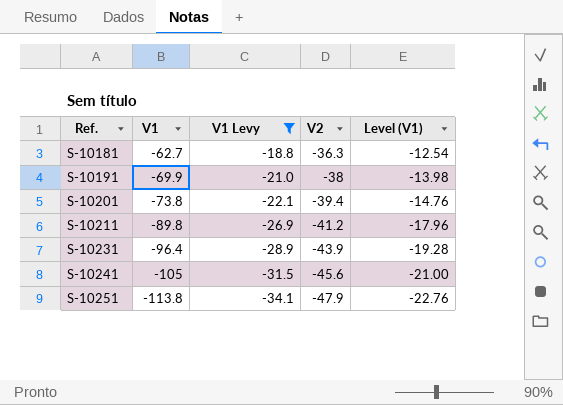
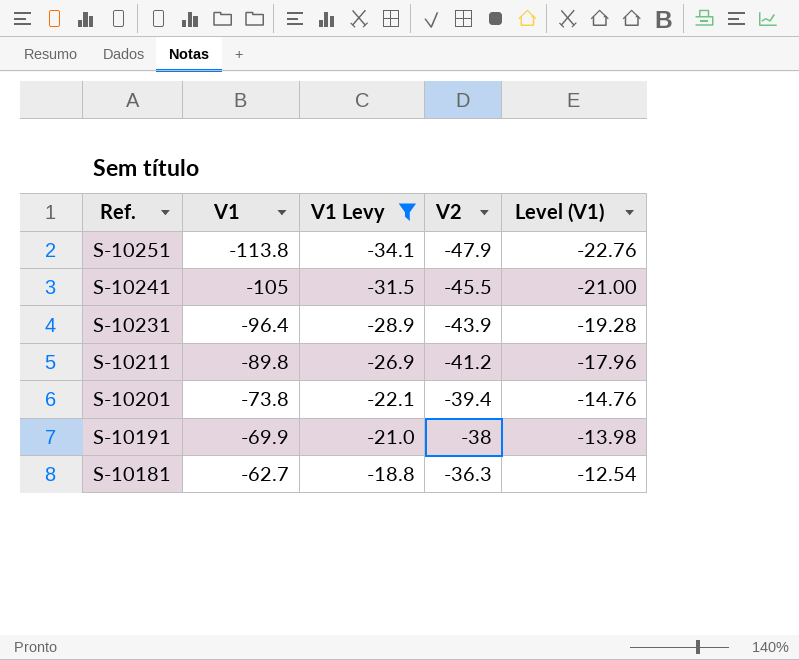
row order: Ref. ascending -> Ref. descending
S-10241 | V2: -45.6 -> -45.5

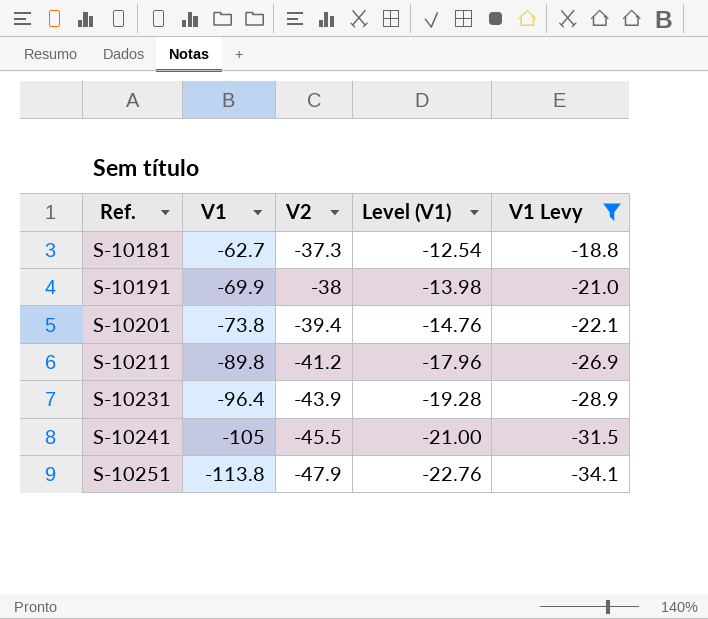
row order: Ref. descending -> Ref. ascending
column V1 Levy | position: 3 -> 5
S-10181 | V2: -36.3 -> -37.3

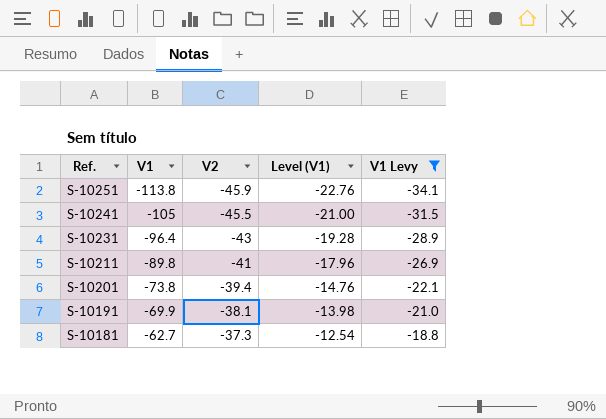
row order: Ref. ascending -> Ref. descending
S-10251 | V2: -47.9 -> -45.9
S-10231 | V2: -43.9 -> -43
S-10211 | V2: -41.2 -> -41
S-10191 | V2: -38 -> -38.1

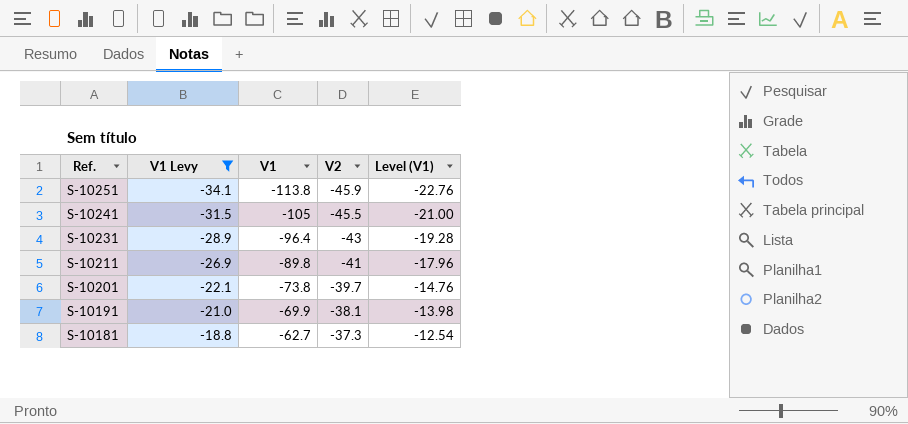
column V1 Levy | position: 5 -> 2
S-10201 | V2: -39.4 -> -39.7

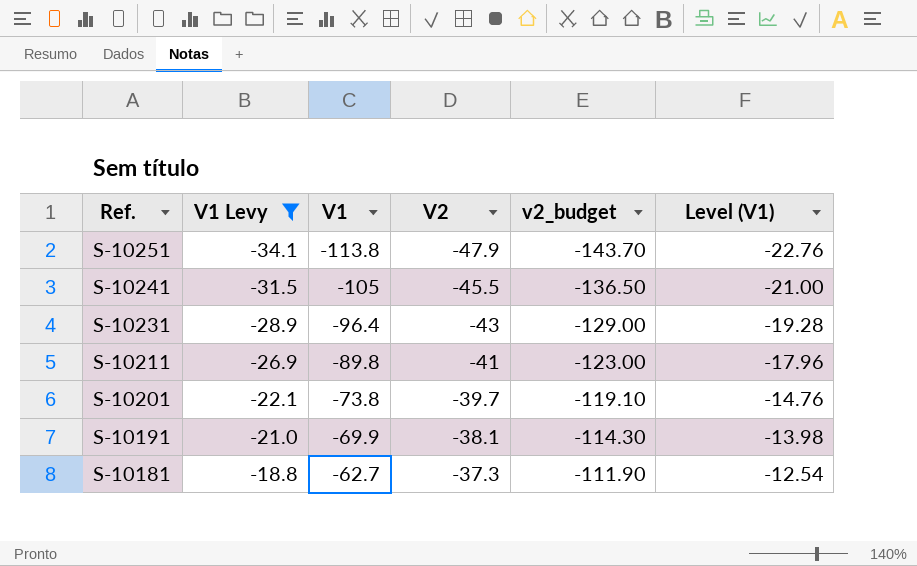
column v2_budget | formula: none -> [V2] * 3
S-10251 | V2: -45.9 -> -47.9

